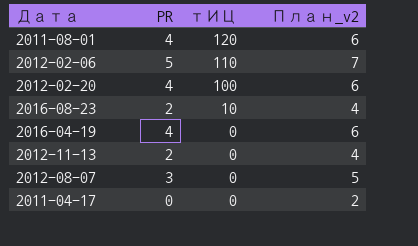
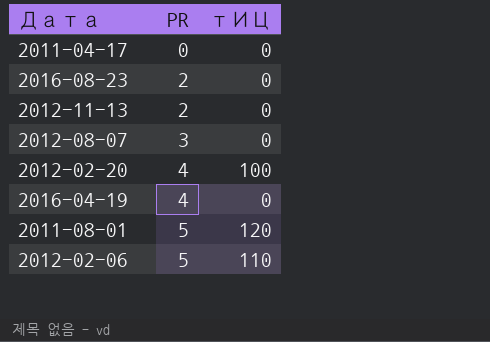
row order: тИЦ descending -> PR ascending
column План_v2 | formula: [PR] + 2 -> none
2016-08-23 | тИЦ: 10 -> 0
2011-08-01 | PR: 4 -> 5

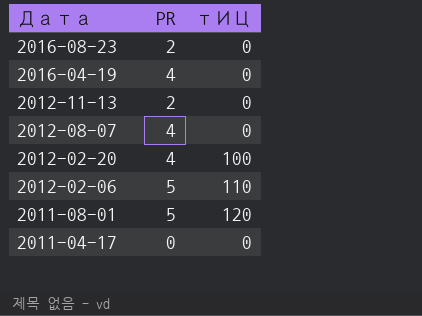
row order: PR ascending -> Дата descending
2012-08-07 | PR: 3 -> 4

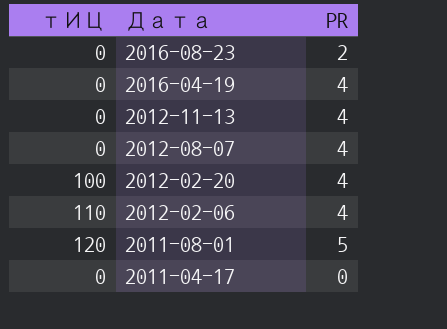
column тИЦ | position: 3 -> 1
2012-11-13 | PR: 2 -> 4
2012-02-06 | PR: 5 -> 4

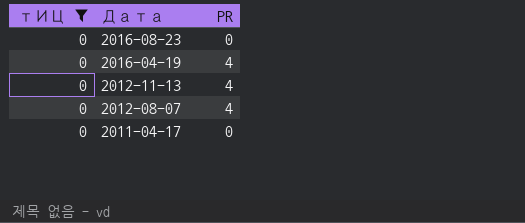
filter: none -> тИЦ = 0
2016-08-23 | PR: 2 -> 0

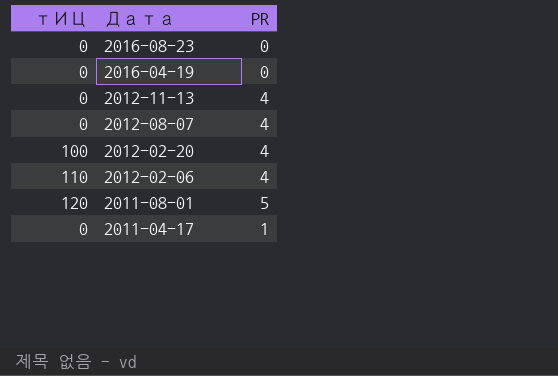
filter: тИЦ = 0 -> none
2016-04-19 | PR: 4 -> 0
2011-04-17 | PR: 0 -> 1

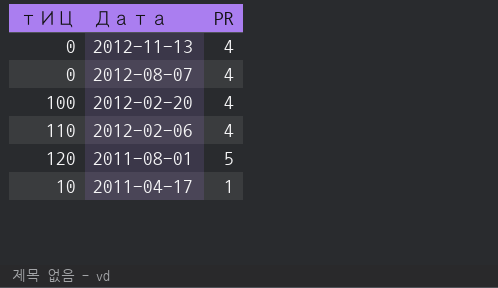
row 2016-08-23: 0 | 0 -> none
row 2016-04-19: 0 | 0 -> none
2011-04-17 | тИЦ: 0 -> 10

